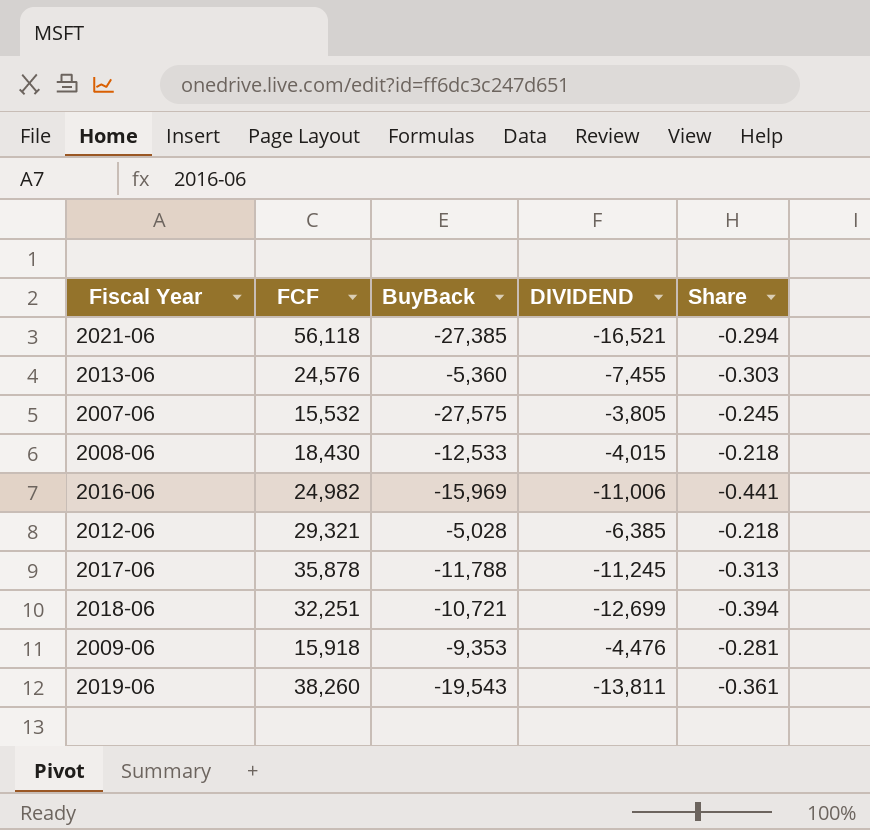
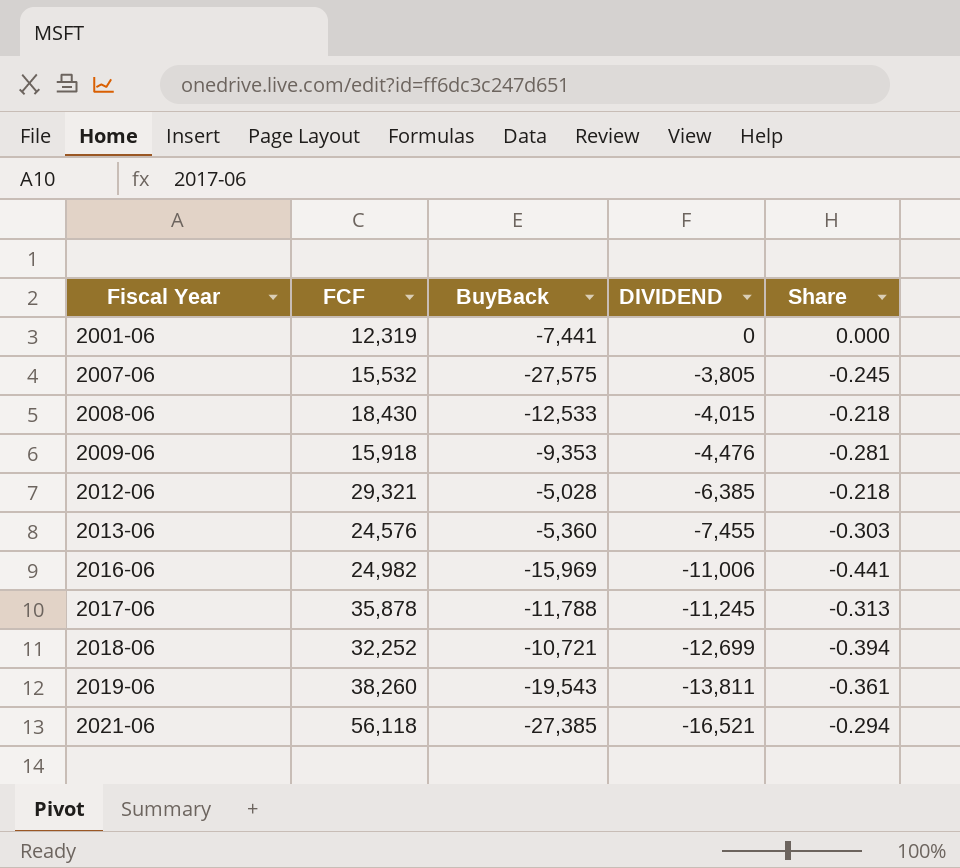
row order: none -> Fiscal Year ascending
row 2001-06: none -> 12,319 | -7,441 | 0 | 0.000
2018-06 | FCF: 32,251 -> 32,252

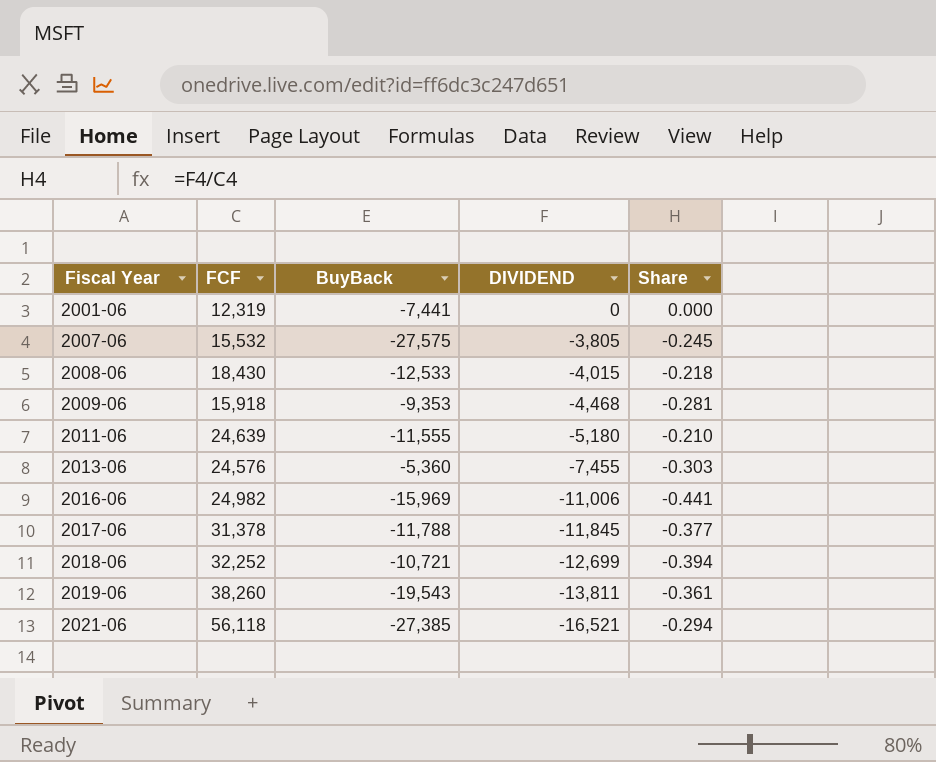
row 2012-06: 29,321 | -5,028 | -6,385 | -0.218 -> none
2009-06 | DIVIDEND: -4,476 -> -4,468
row 2011-06: none -> 24,639 | -11,555 | -5,180 | -0.210
2017-06 | FCF: 35,878 -> 31,378
2017-06 | DIVIDEND: -11,245 -> -11,845
2017-06 | Share: -0.313 -> -0.377

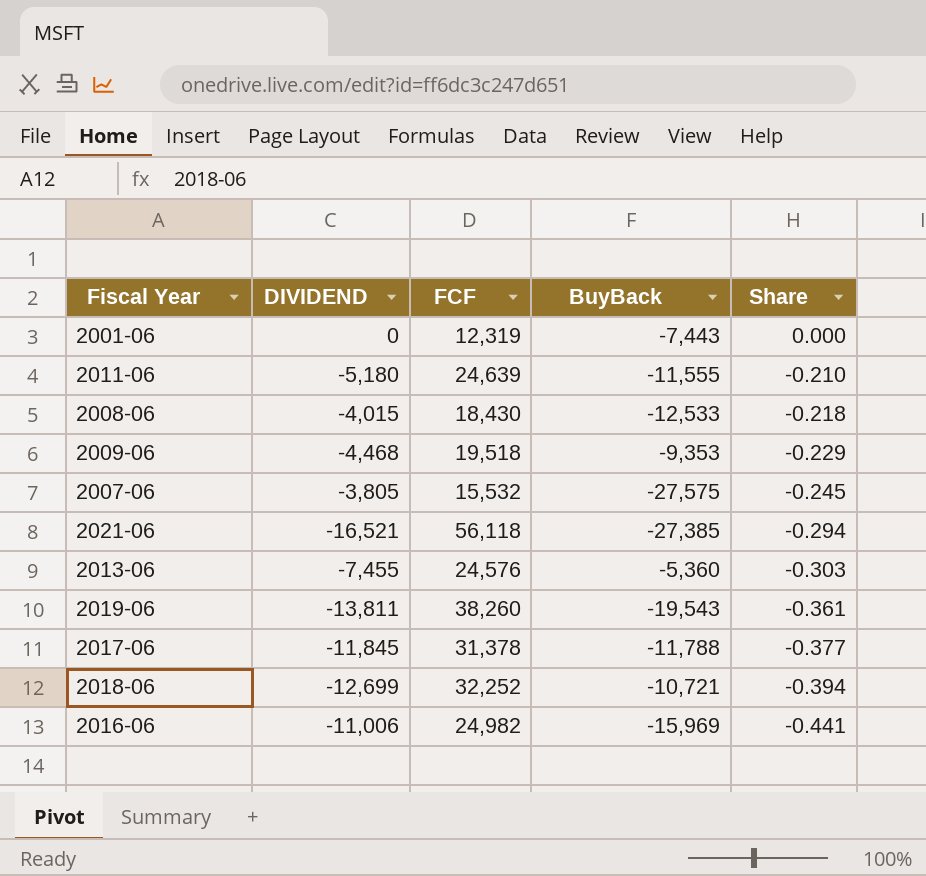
row order: Fiscal Year ascending -> Share descending
column DIVIDEND | position: 4 -> 2
2001-06 | BuyBack: -7,441 -> -7,443
2009-06 | FCF: 15,918 -> 19,518
2009-06 | Share: -0.281 -> -0.229

